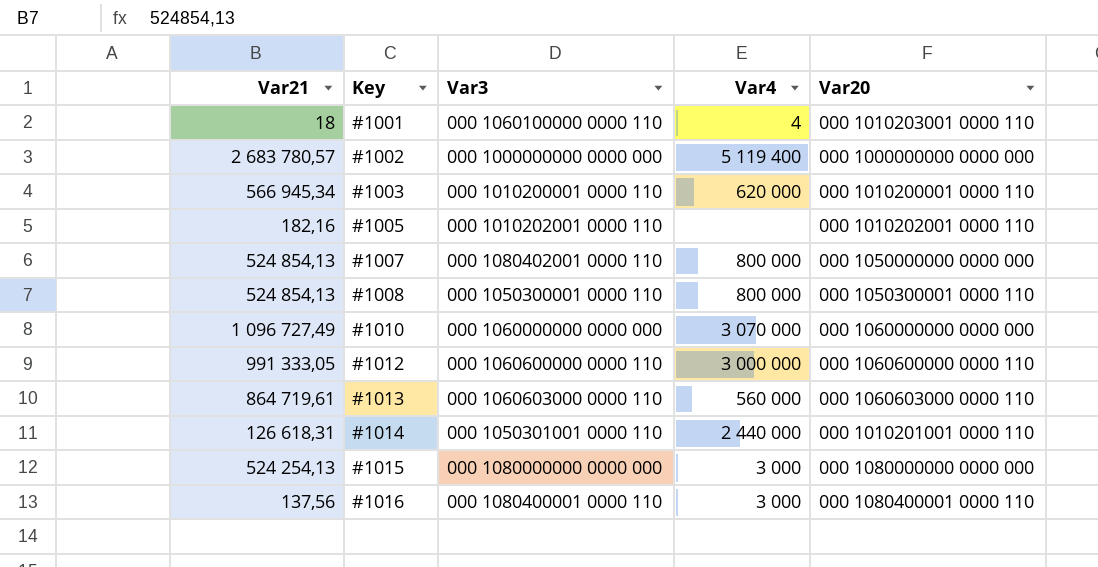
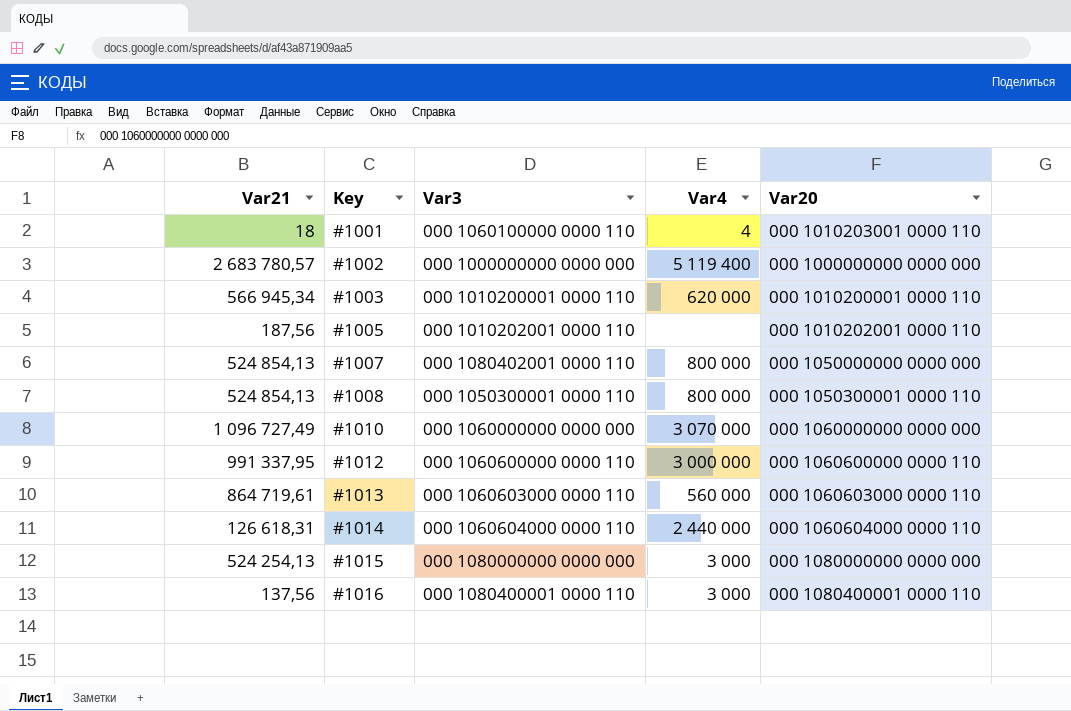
#1005 | Var21: 182,16 -> 187,56
#1012 | Var21: 991 333,05 -> 991 337,95
#1014 | Var3: 000 1050301001 0000 110 -> 000 1060604000 0000 110
#1014 | Var20: 000 1010201001 0000 110 -> 000 1060604000 0000 110

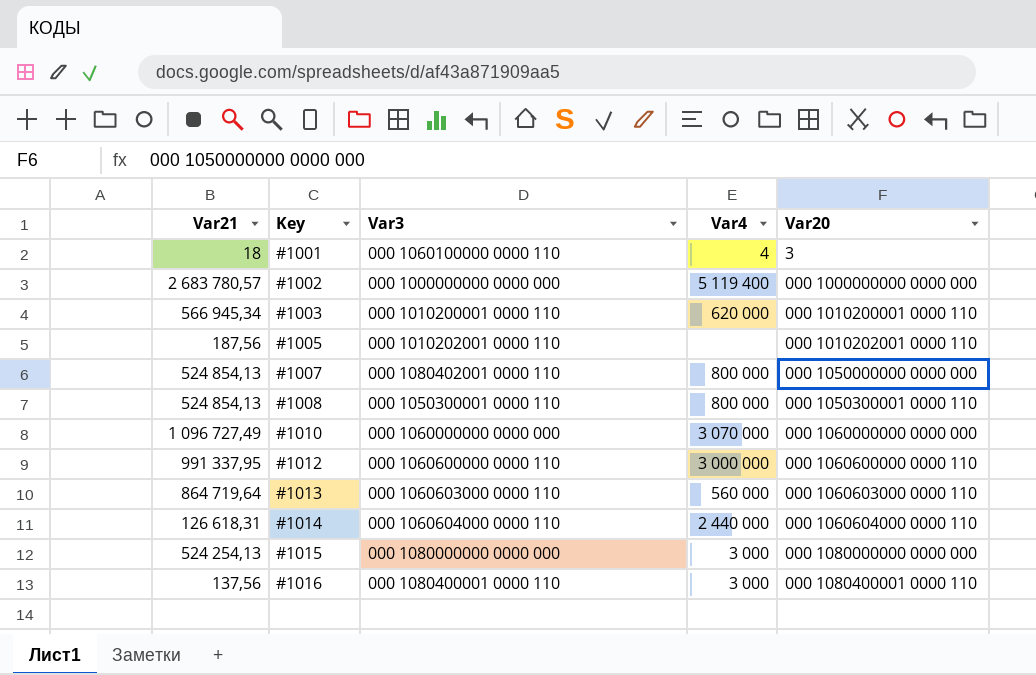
#1001 | Var20: 000 1010203001 0000 110 -> 3
#1013 | Var21: 864 719,61 -> 864 719,64

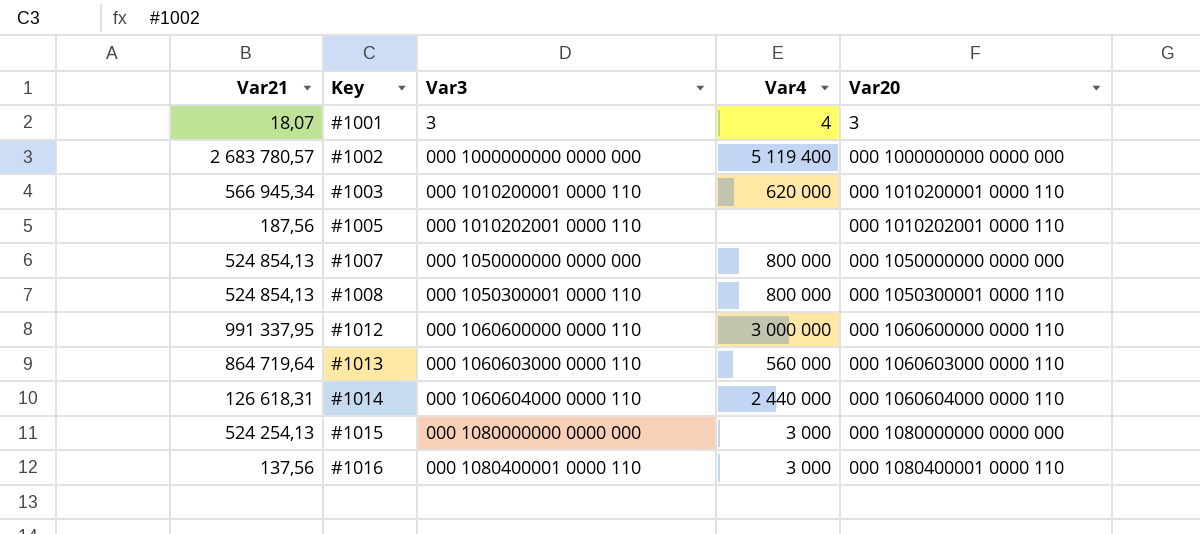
row #1010: 1 096 727,49 | 000 1060000000 0000 000 | 3 070 000 | 000 1060000000 0000 000 -> none
#1001 | Var21: 18 -> 18,07
#1001 | Var3: 000 1060100000 0000 110 -> 3
#1007 | Var3: 000 1080402001 0000 110 -> 000 1050000000 0000 000

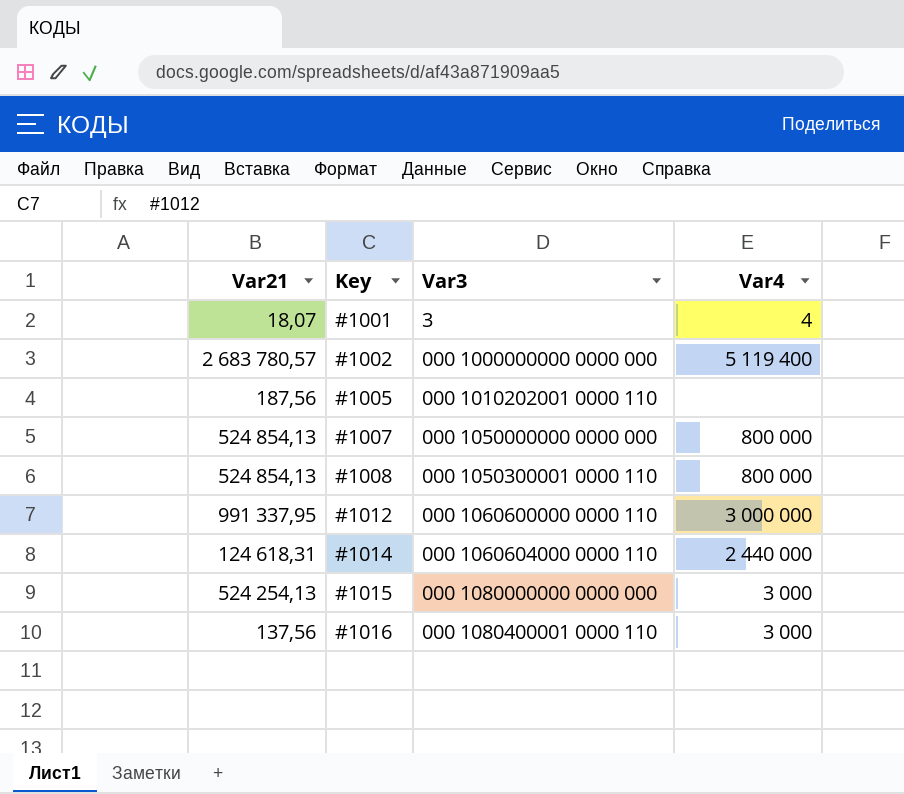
column Var20 | position: 5 -> none
row #1003: 566 945,34 | 000 1010200001 0000 110 | 620 000 | 000 1010200001 0000 110 -> none
row #1013: 864 719,64 | 000 1060603000 0000 110 | 560 000 | 000 1060603000 0000 110 -> none
#1014 | Var21: 126 618,31 -> 124 618,31

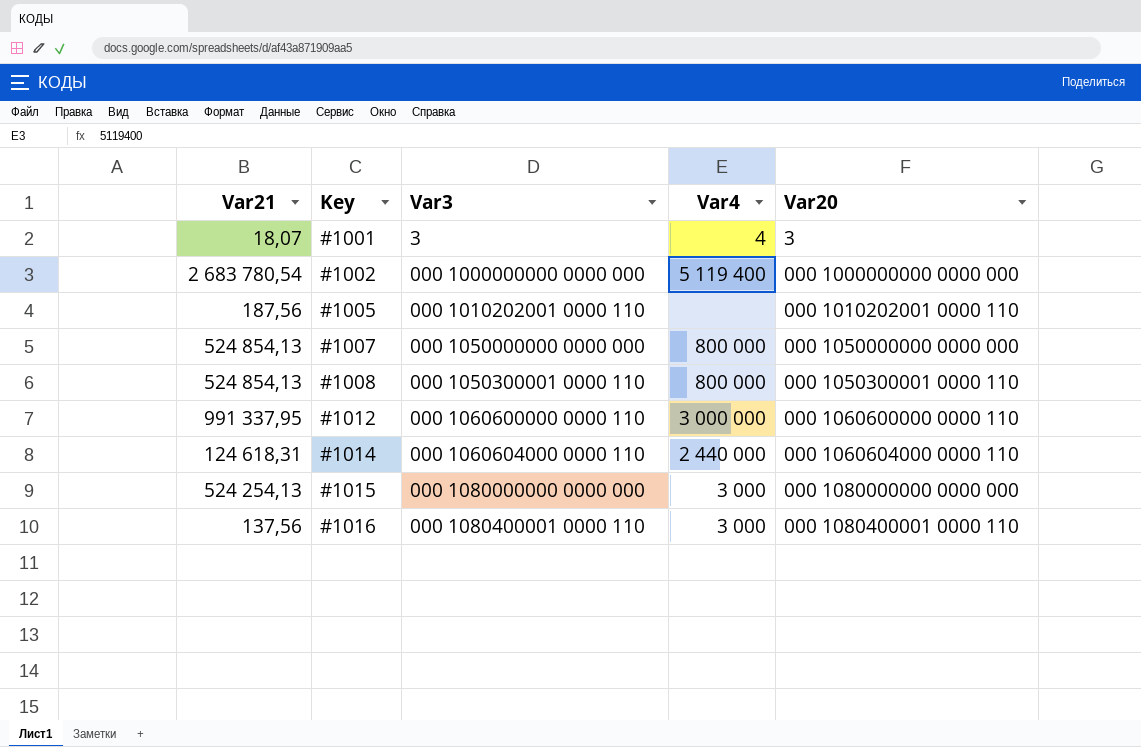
column Var20 | position: none -> 5
#1002 | Var21: 2 683 780,57 -> 2 683 780,54

